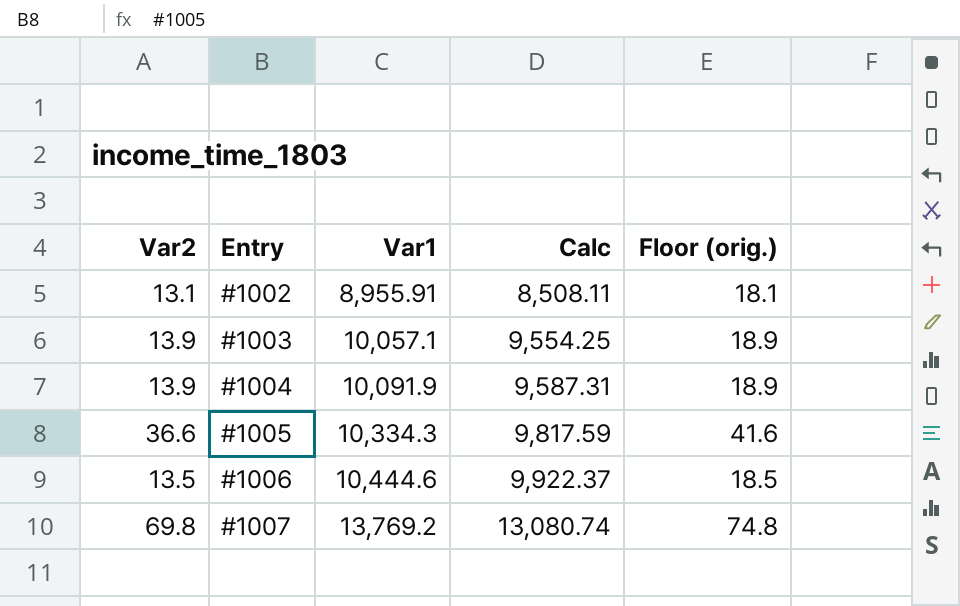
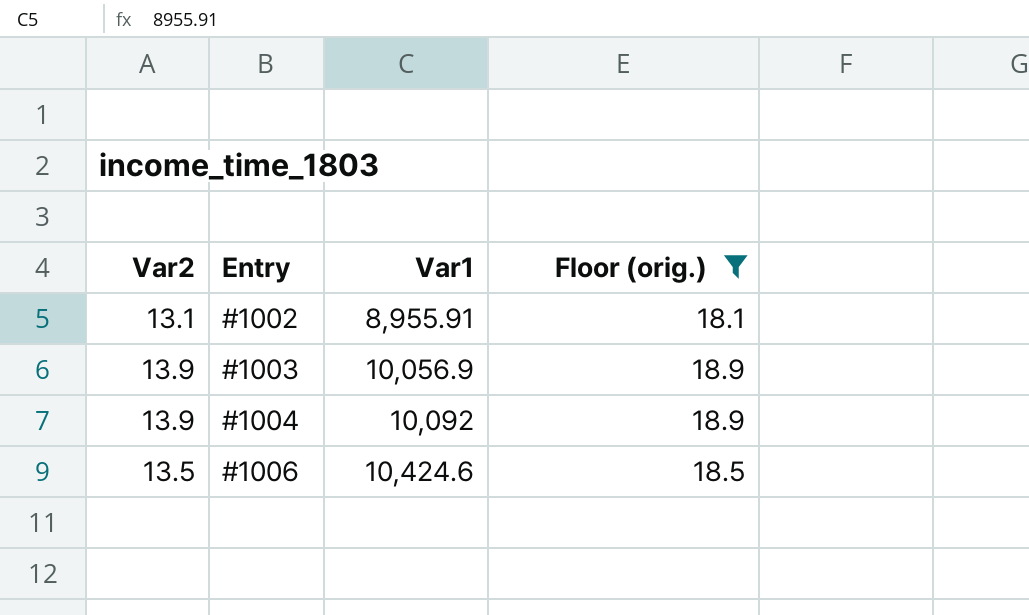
filter: none -> Floor (orig.) <= 18.9
column Calc | formula: [Var1] * 0.95 -> none
#1003 | Var1: 10,057.1 -> 10,056.9
#1004 | Var1: 10,091.9 -> 10,092
#1006 | Var1: 10,444.6 -> 10,424.6

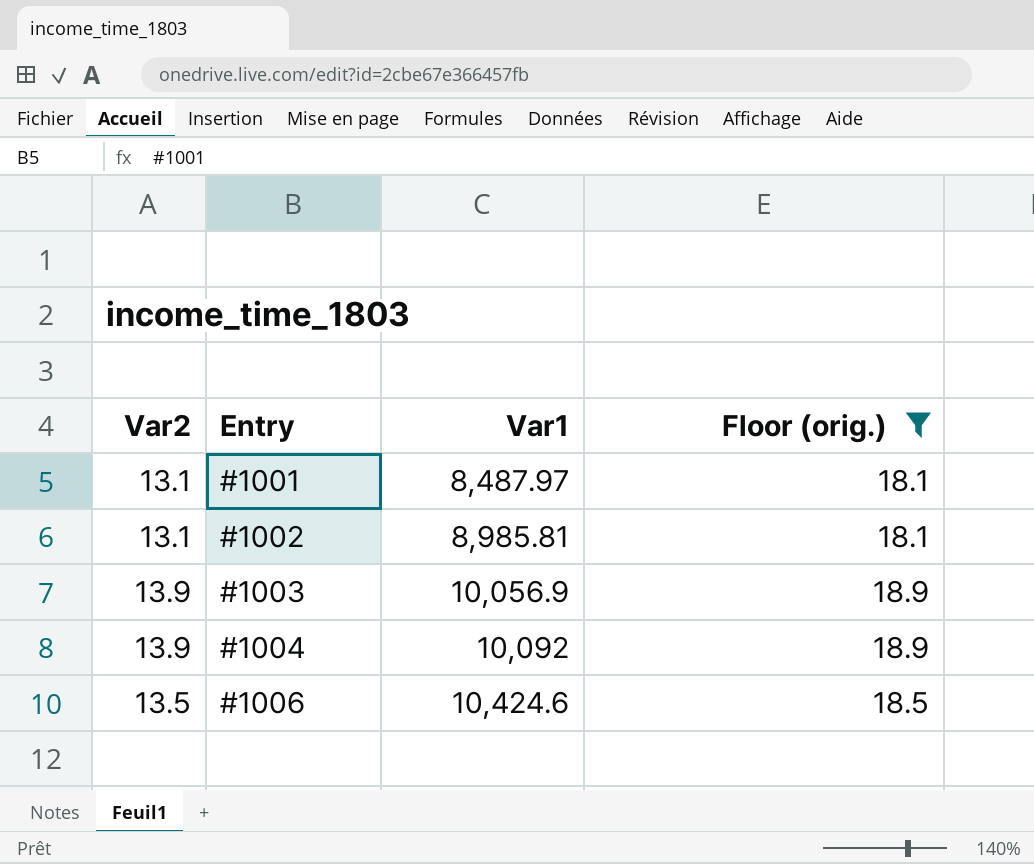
row #1001: none -> 13.1 | 8,487.97 | 18.1
#1002 | Var1: 8,955.91 -> 8,985.81

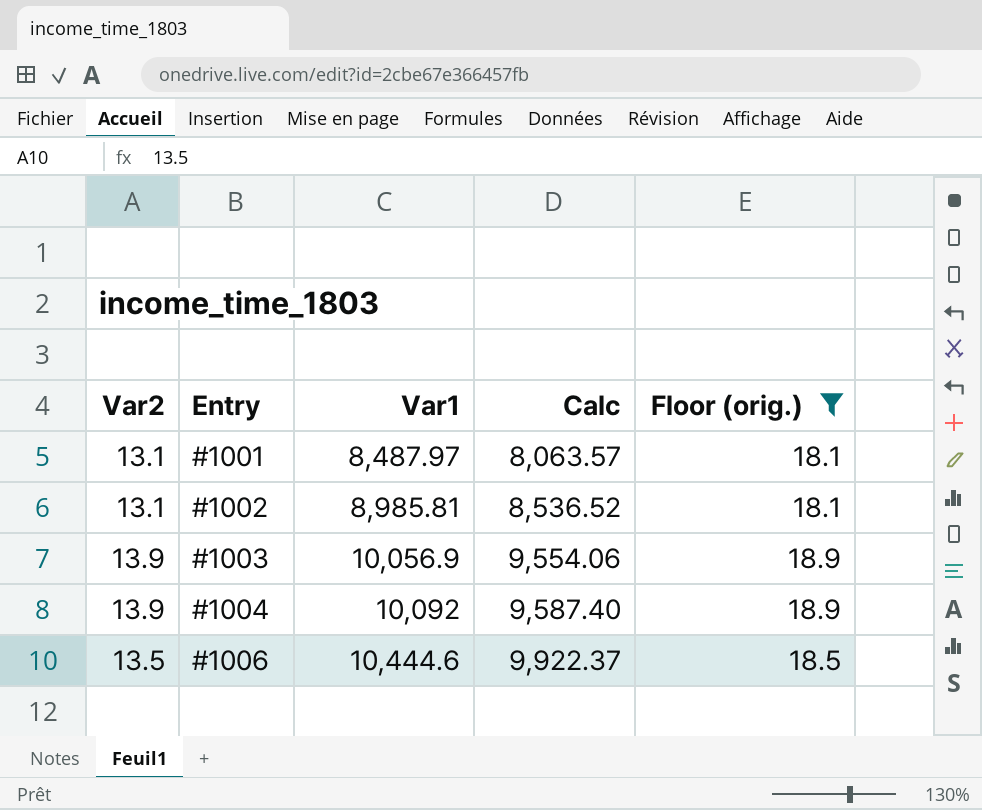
column Calc | formula: none -> [Var1] * 0.95
#1006 | Var1: 10,424.6 -> 10,444.6

